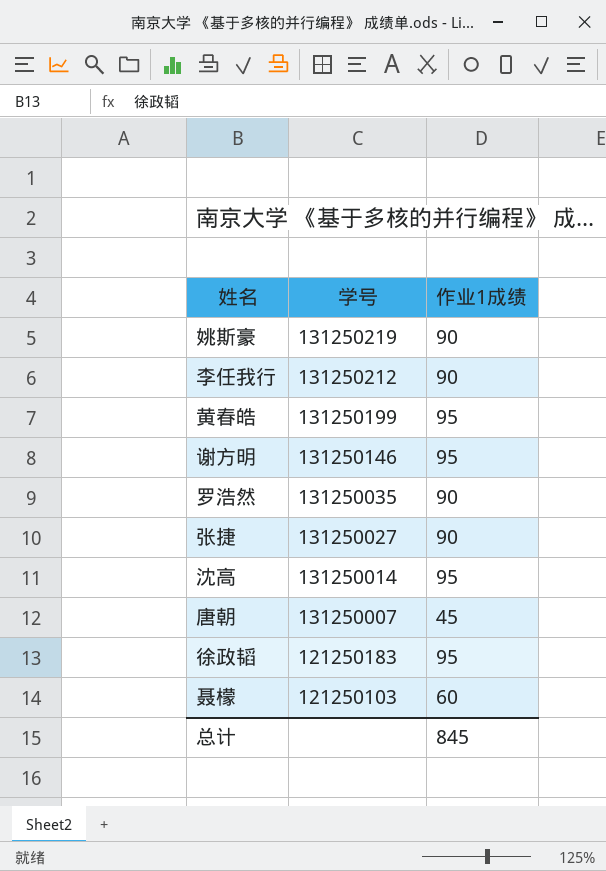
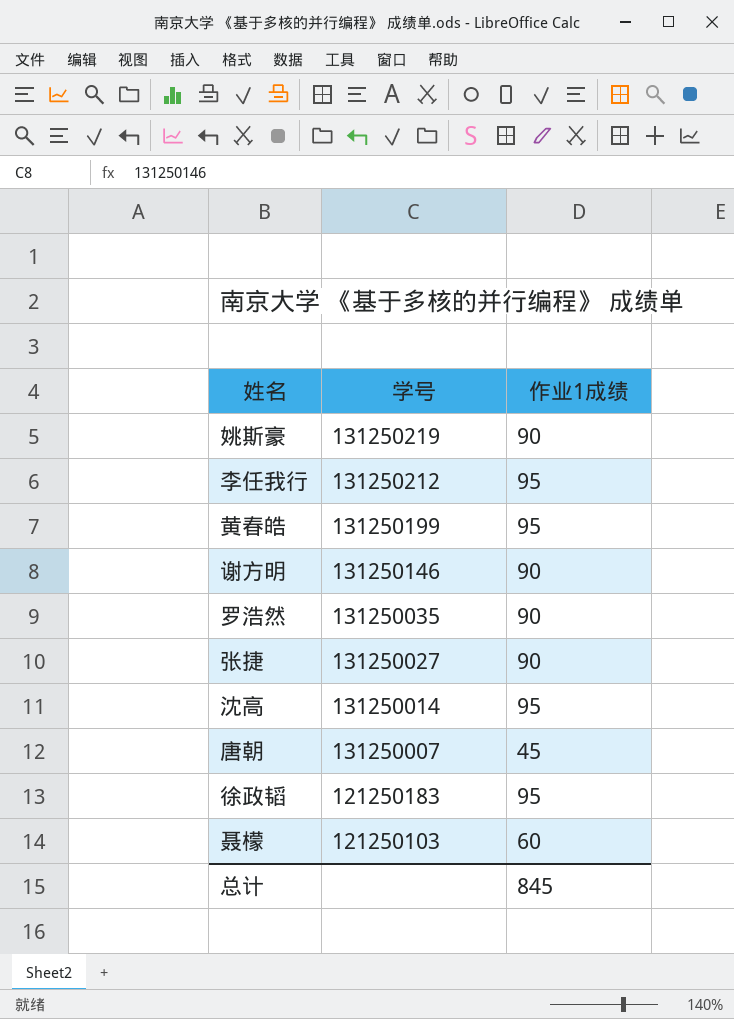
李任我行 | 作业1成绩: 90 -> 95
谢方明 | 作业1成绩: 95 -> 90

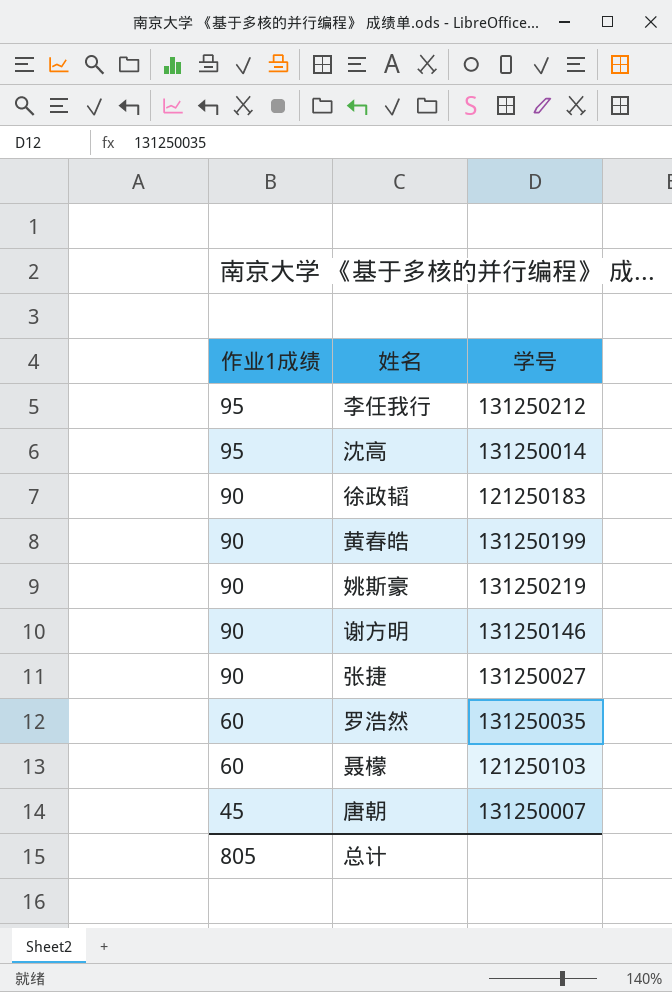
row order: 学号 descending -> 作业1成绩 descending
column 作业1成绩 | position: 3 -> 1
徐政韬 | 作业1成绩: 95 -> 90
黄春皓 | 作业1成绩: 95 -> 90
罗浩然 | 作业1成绩: 90 -> 60
总计 | 作业1成绩: 845 -> 805

